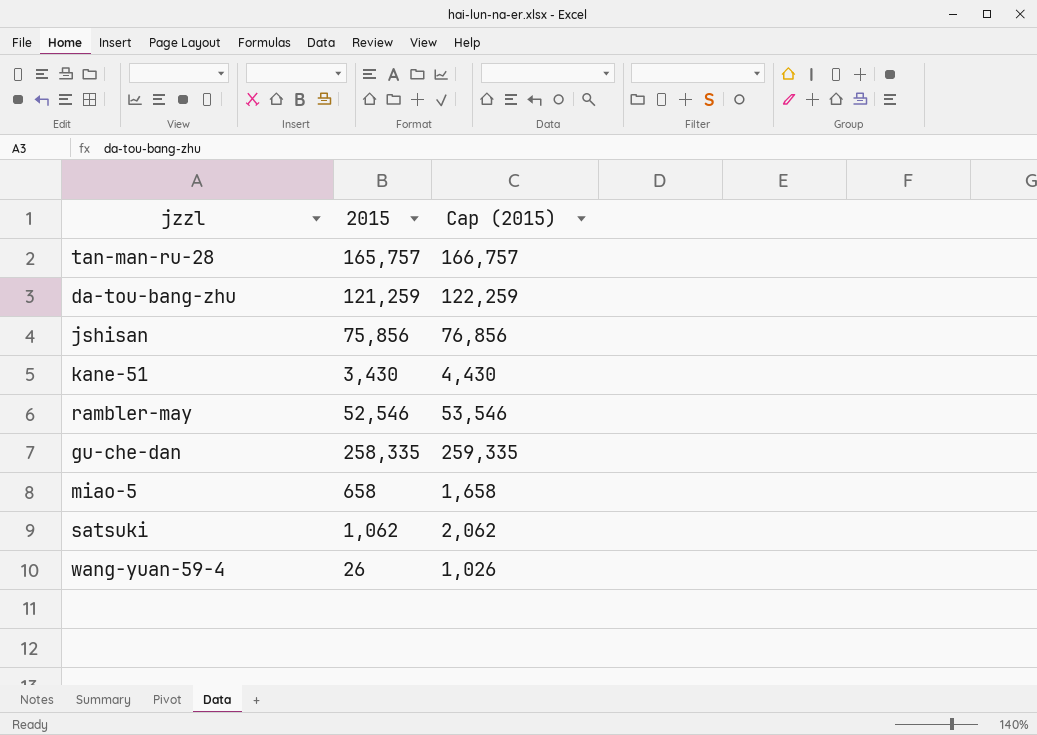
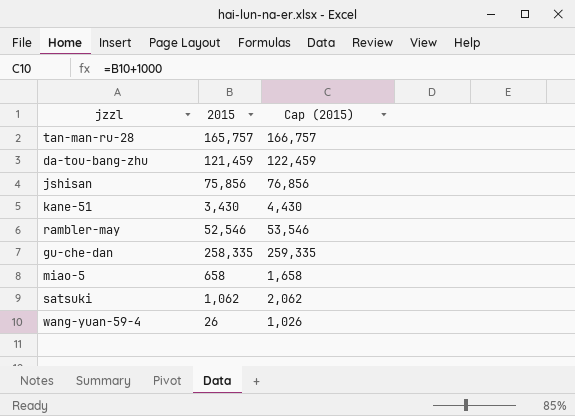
da-tou-bang-zhu | 2015: 121,259 -> 121,459
da-tou-bang-zhu | Cap (2015): 122,259 -> 122,459

